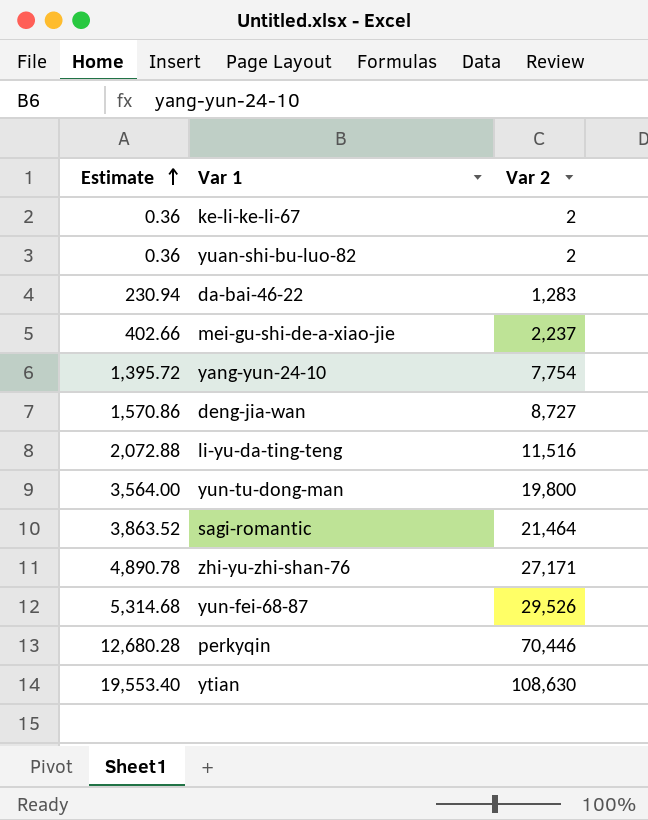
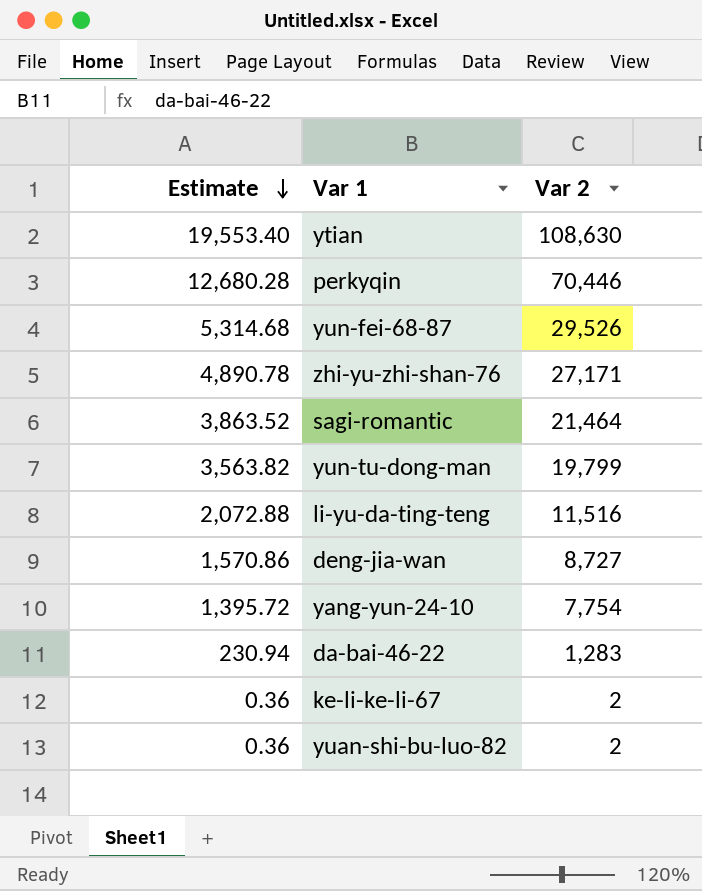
row order: Estimate ascending -> Estimate descending
row mei-gu-shi-de-a-xiao-jie: 402.66 | 2,237 -> none
yun-tu-dong-man | Estimate: 3,564.00 -> 3,563.82
yun-tu-dong-man | Var 2: 19,800 -> 19,799

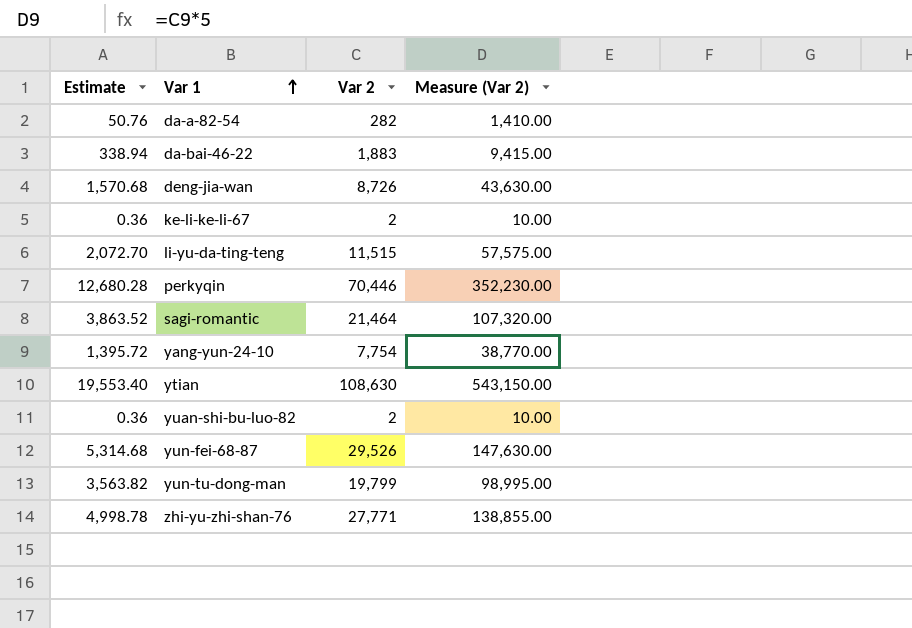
row order: Estimate descending -> Var 1 ascending
column Measure (Var 2) | formula: none -> [Var 2] * 5
row da-a-82-54: none -> 50.76 | 282 | 1,410.00
da-bai-46-22 | Estimate: 230.94 -> 338.94
da-bai-46-22 | Var 2: 1,283 -> 1,883
deng-jia-wan | Estimate: 1,570.86 -> 1,570.68
deng-jia-wan | Var 2: 8,727 -> 8,726
li-yu-da-ting-teng | Estimate: 2,072.88 -> 2,072.70
li-yu-da-ting-teng | Var 2: 11,516 -> 11,515
zhi-yu-zhi-shan-76 | Estimate: 4,890.78 -> 4,998.78
zhi-yu-zhi-shan-76 | Var 2: 27,171 -> 27,771

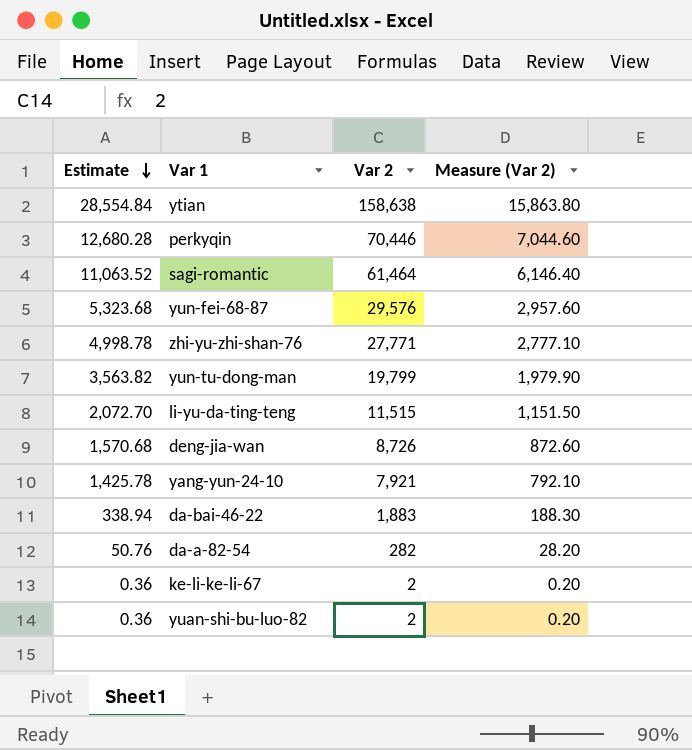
row order: Var 1 ascending -> Estimate descending
column Measure (Var 2) | formula: [Var 2] * 5 -> [Var 2] * 0.1
ytian | Estimate: 19,553.40 -> 28,554.84
ytian | Var 2: 108,630 -> 158,638
sagi-romantic | Estimate: 3,863.52 -> 11,063.52
sagi-romantic | Var 2: 21,464 -> 61,464
yun-fei-68-87 | Estimate: 5,314.68 -> 5,323.68
yun-fei-68-87 | Var 2: 29,526 -> 29,576
yang-yun-24-10 | Estimate: 1,395.72 -> 1,425.78
yang-yun-24-10 | Var 2: 7,754 -> 7,921

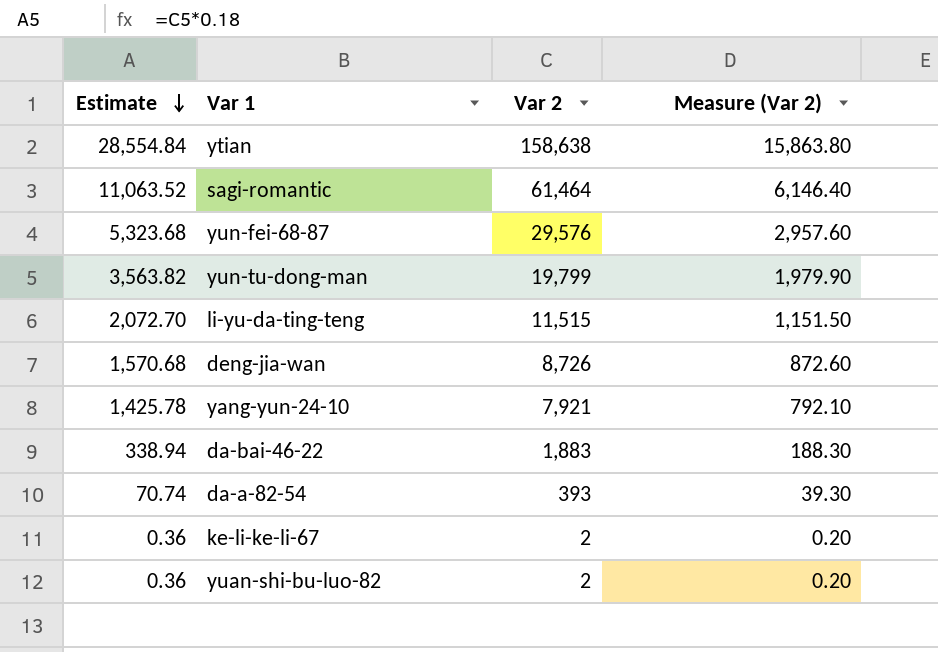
row perkyqin: 12,680.28 | 70,446 | 7,044.60 -> none
row zhi-yu-zhi-shan-76: 4,998.78 | 27,771 | 2,777.10 -> none
da-a-82-54 | Estimate: 50.76 -> 70.74
da-a-82-54 | Var 2: 282 -> 393
da-a-82-54 | Measure (Var 2): 28.20 -> 39.30

